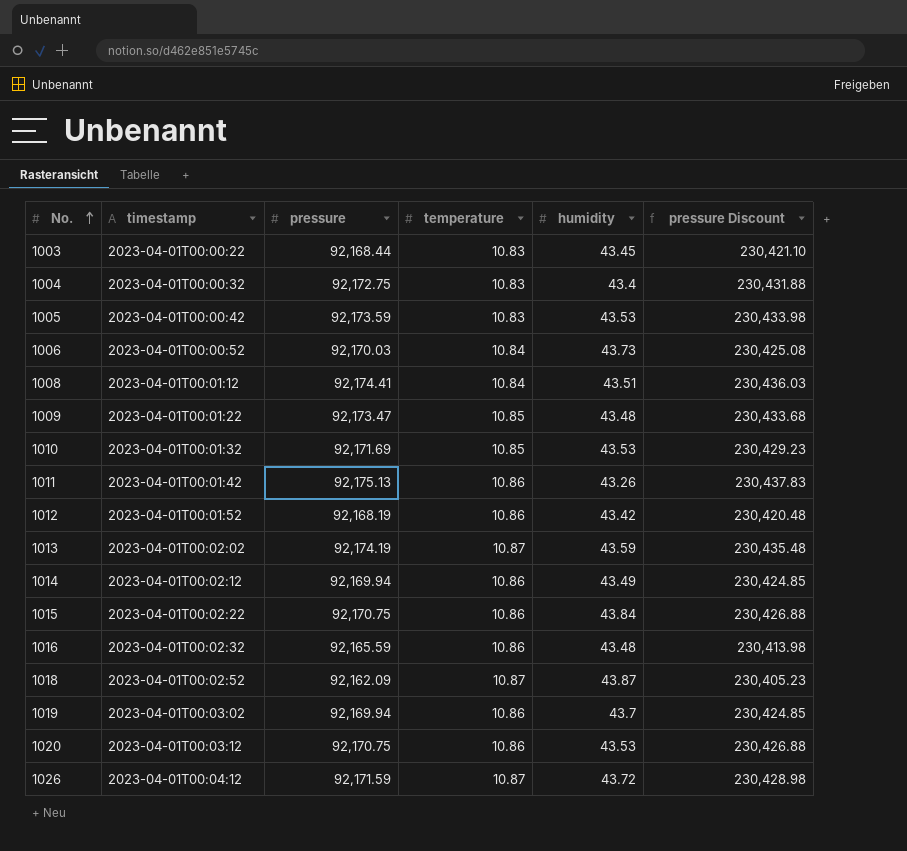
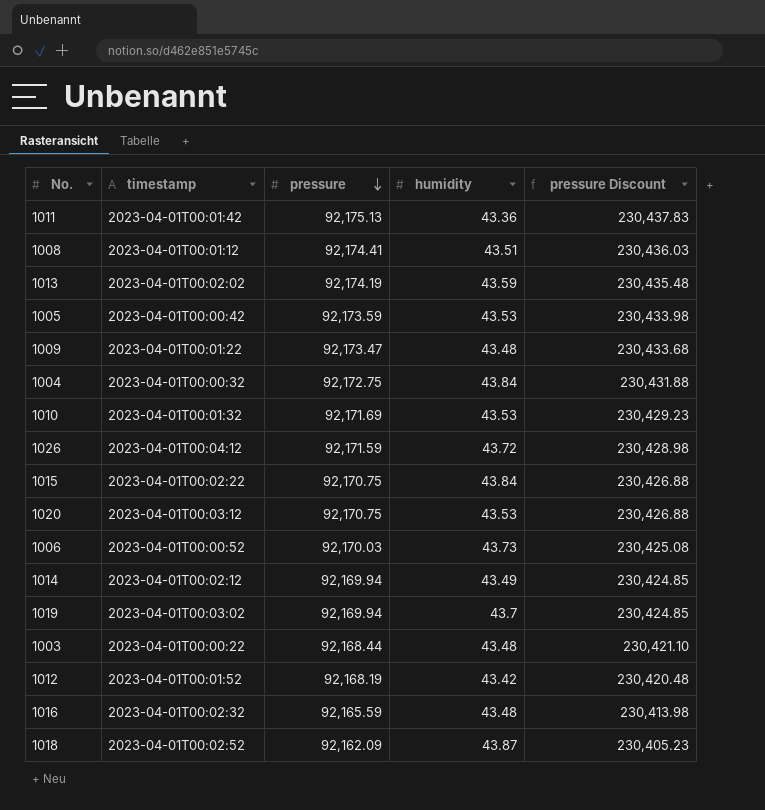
row order: No. ascending -> pressure descending
column temperature | position: 4 -> none
1011 | humidity: 43.26 -> 43.36
1004 | humidity: 43.4 -> 43.84
1003 | humidity: 43.45 -> 43.48

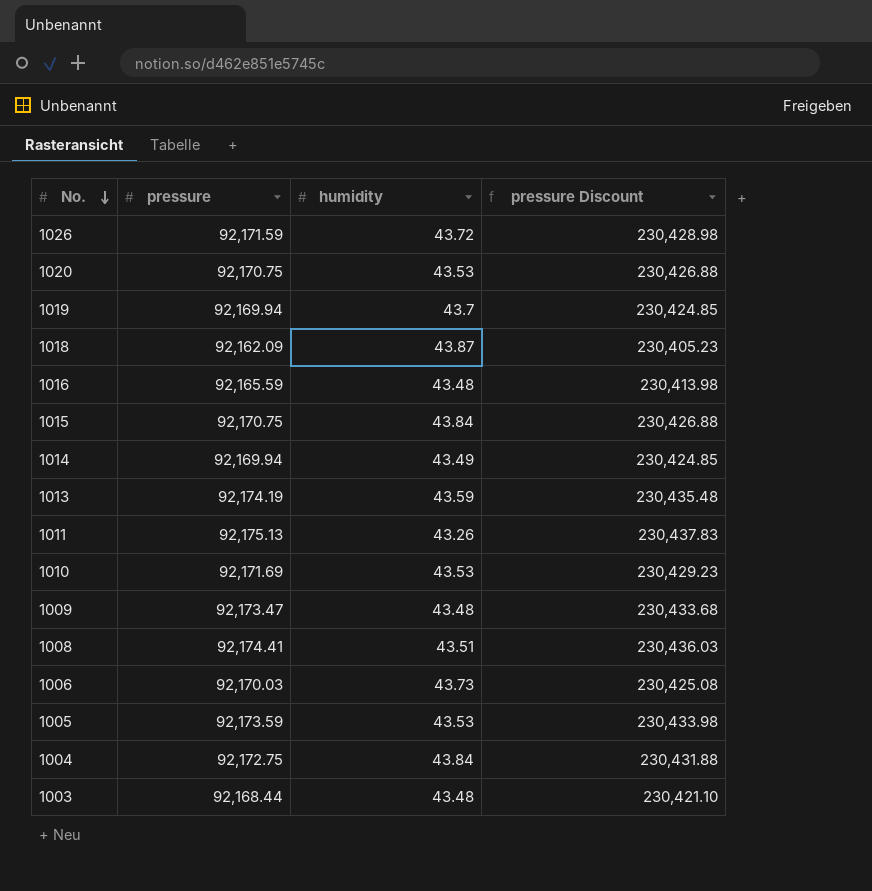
row order: pressure descending -> No. descending
column timestamp | position: 2 -> none
row 1012: 2023-04-01T00:01:52 | 92,168.19 | 43.42 | 230,420.48 -> none
1011 | humidity: 43.36 -> 43.26

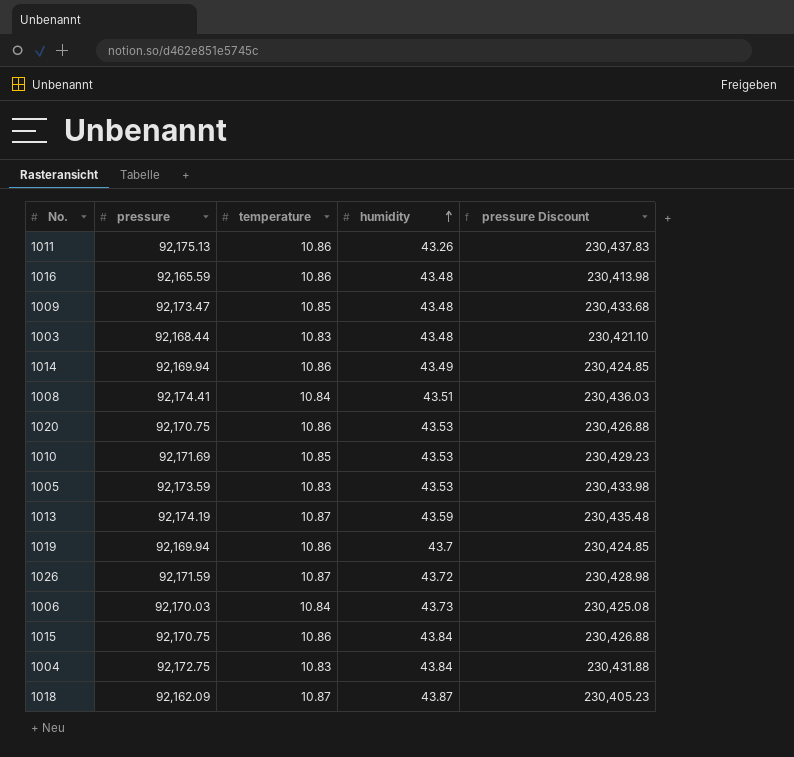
row order: No. descending -> humidity ascending
column temperature | position: none -> 3

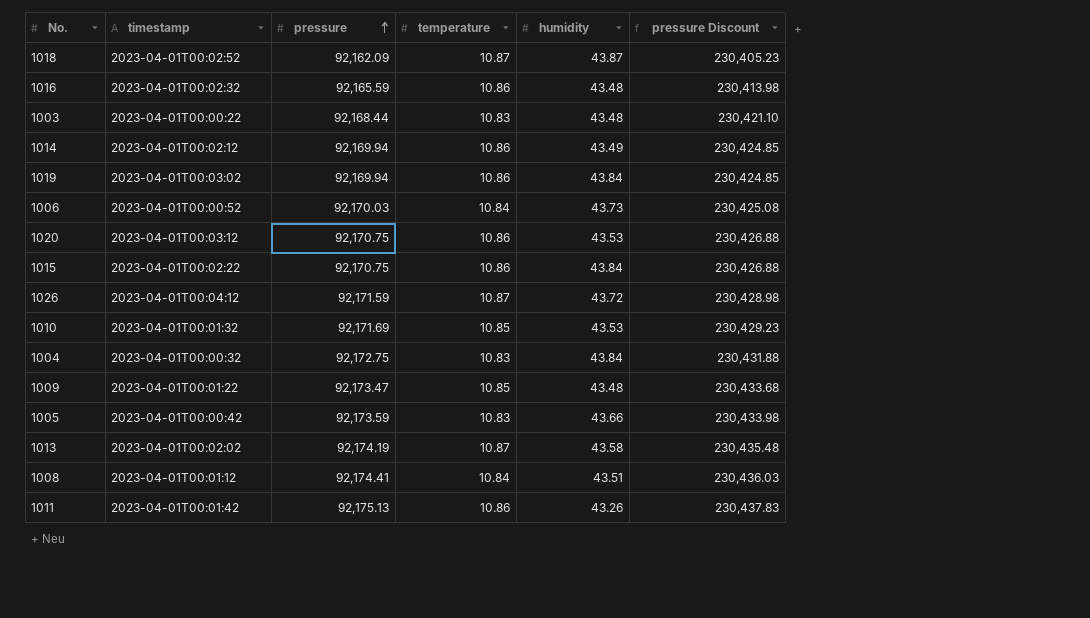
row order: humidity ascending -> pressure ascending
column timestamp | position: none -> 2
1019 | humidity: 43.7 -> 43.84
1005 | humidity: 43.53 -> 43.66
1013 | humidity: 43.59 -> 43.58

